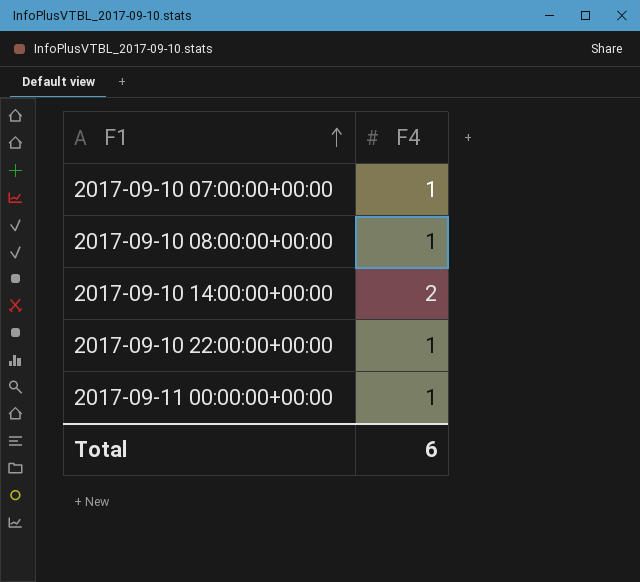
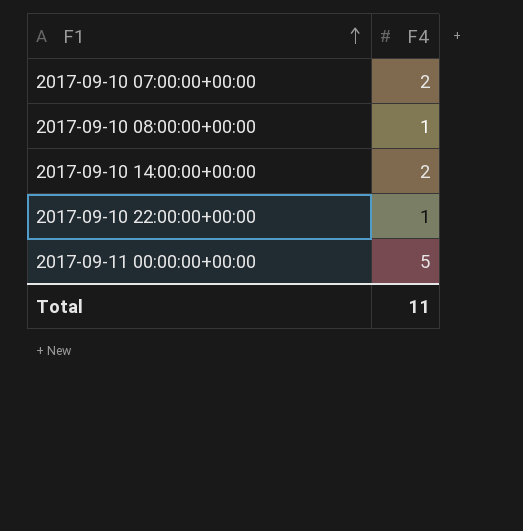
2017-09-10 07:00:00+00:00 | F4: 1 -> 2
2017-09-11 00:00:00+00:00 | F4: 1 -> 5
Total | F4: 6 -> 11

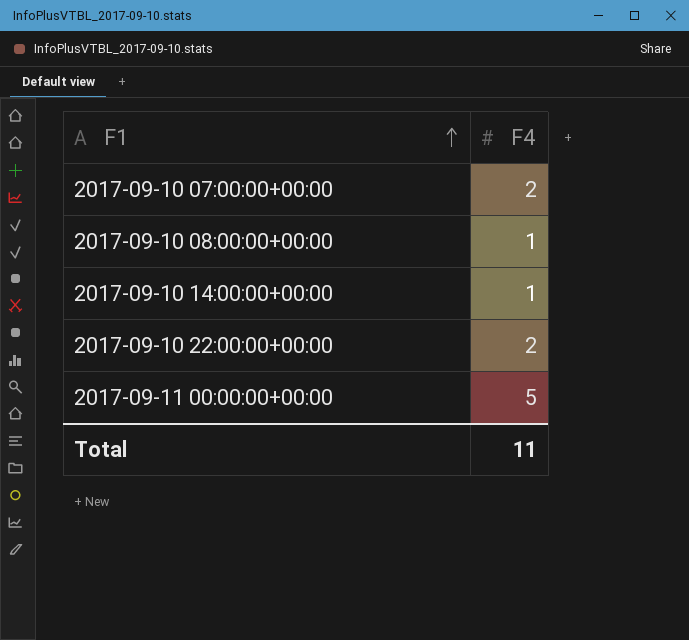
2017-09-10 14:00:00+00:00 | F4: 2 -> 1
2017-09-10 22:00:00+00:00 | F4: 1 -> 2

